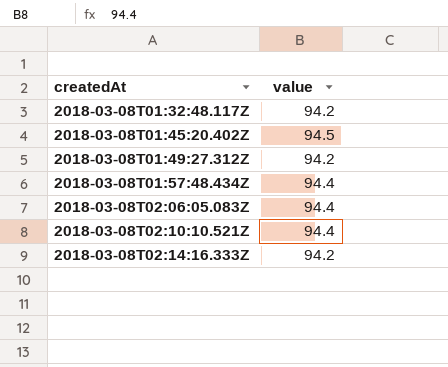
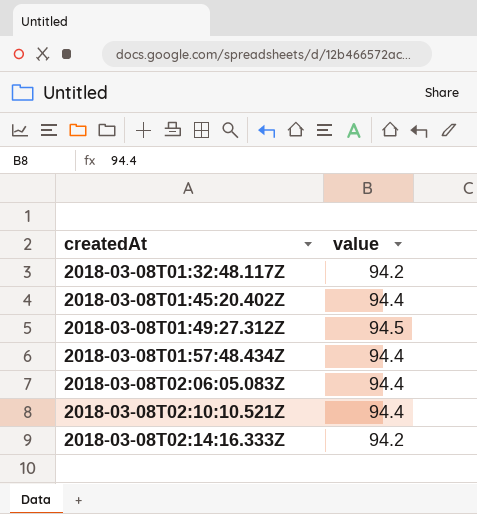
2018-03-08T01:45:20.402Z | value: 94.5 -> 94.4
2018-03-08T01:49:27.312Z | value: 94.2 -> 94.5

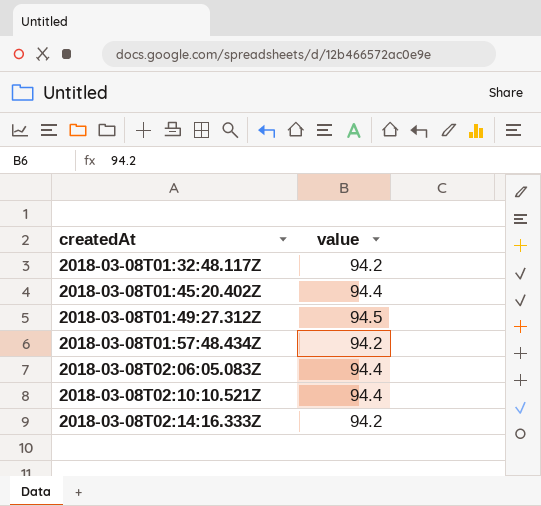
2018-03-08T01:57:48.434Z | value: 94.4 -> 94.2

